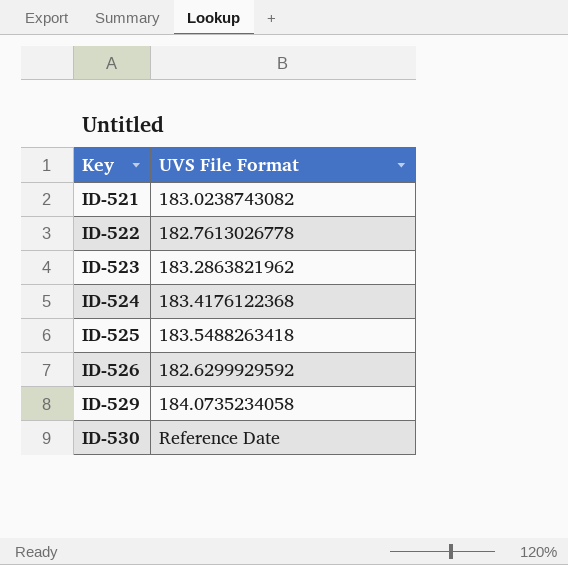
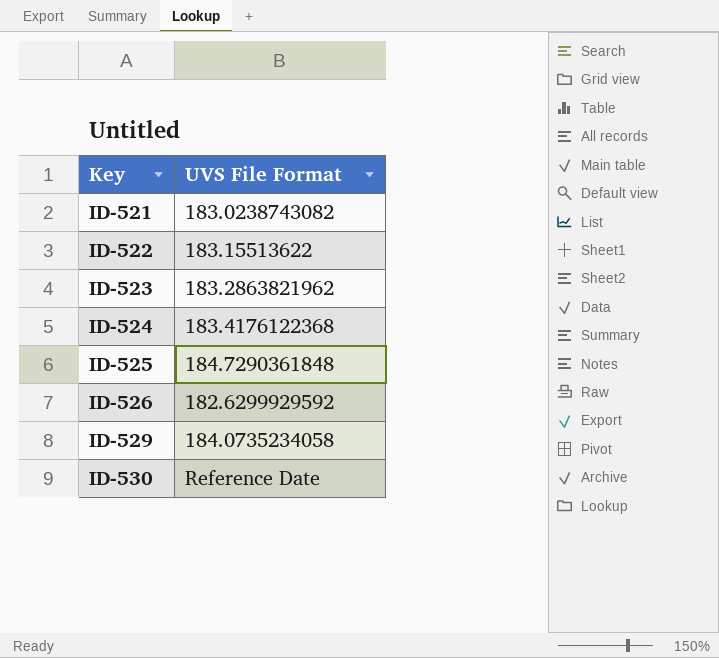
ID-522 | UVS File Format: 182.7613026778 -> 183.15513622
ID-525 | UVS File Format: 183.5488263418 -> 184.7290361848

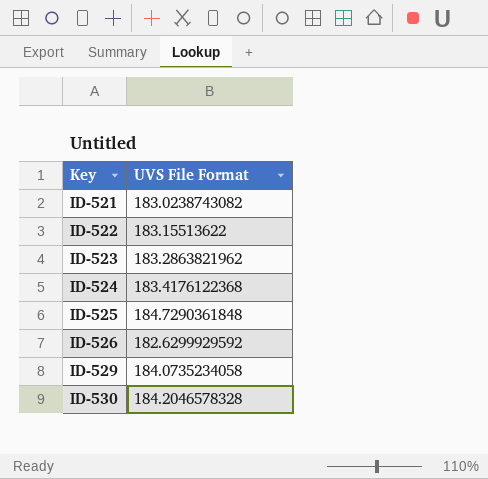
ID-530 | UVS File Format: Reference Date -> 184.2046578328

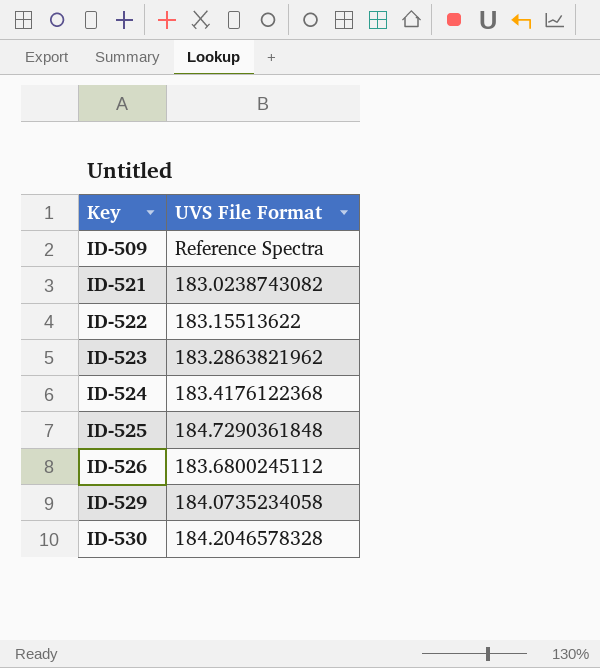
row ID-509: none -> Reference Spectra
ID-526 | UVS File Format: 182.6299929592 -> 183.6800245112

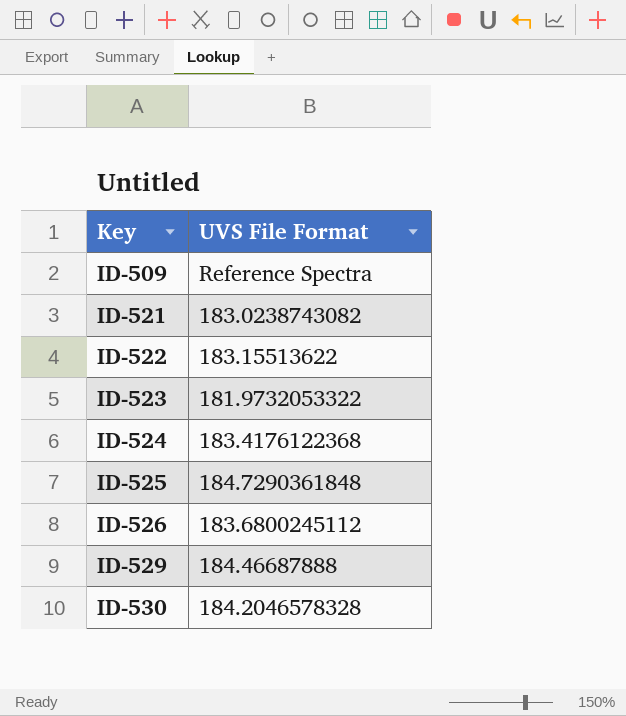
ID-523 | UVS File Format: 183.2863821962 -> 181.9732053322
ID-529 | UVS File Format: 184.0735234058 -> 184.46687888

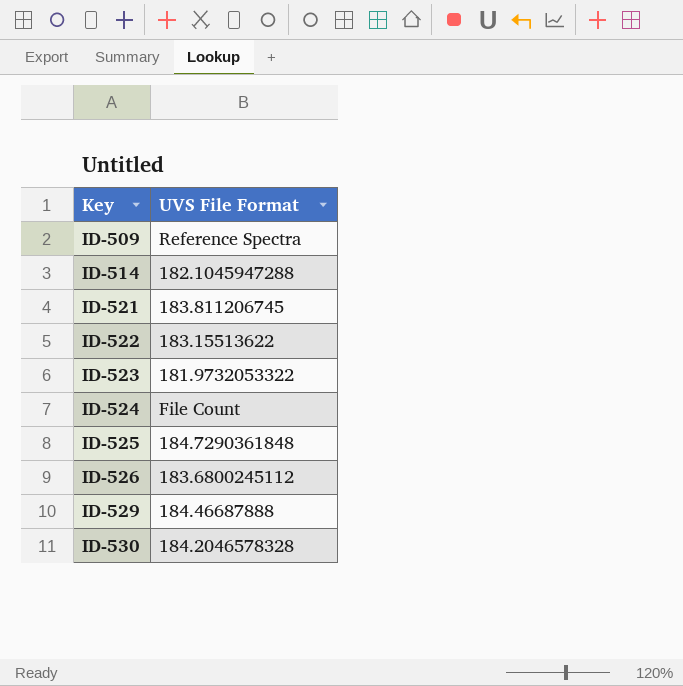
row ID-514: none -> 182.1045947288
ID-521 | UVS File Format: 183.0238743082 -> 183.811206745
ID-524 | UVS File Format: 183.4176122368 -> File Count

